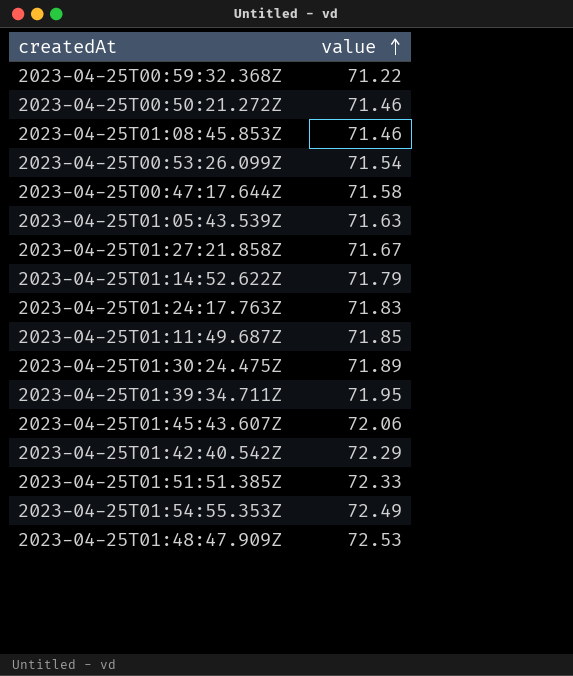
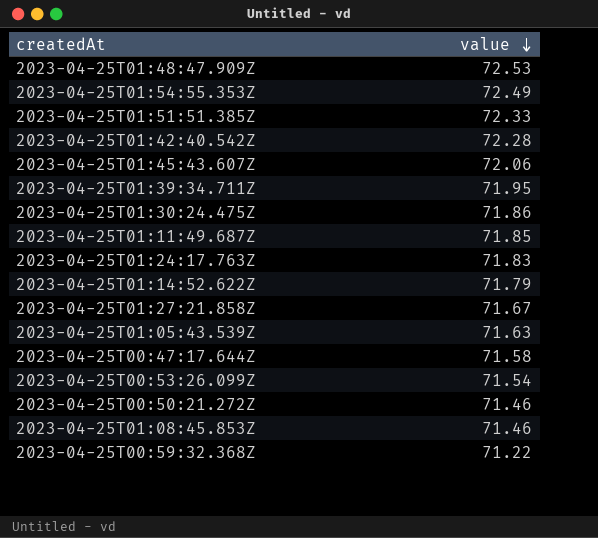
row order: value ascending -> value descending
2023-04-25T01:42:40.542Z | value: 72.29 -> 72.28
2023-04-25T01:30:24.475Z | value: 71.89 -> 71.86

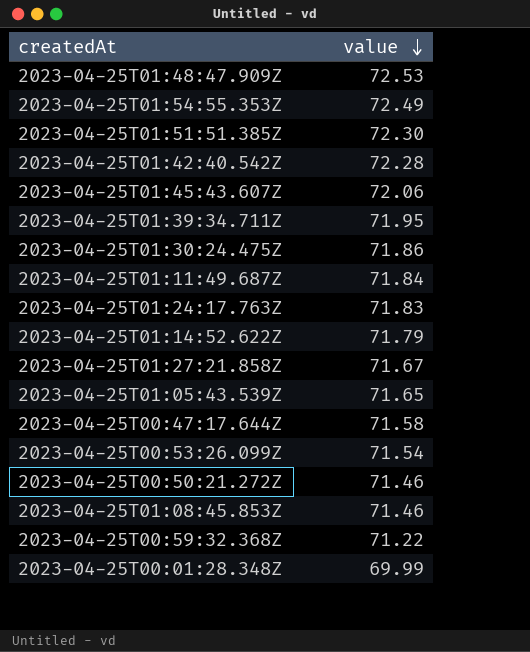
2023-04-25T01:51:51.385Z | value: 72.33 -> 72.30
2023-04-25T01:11:49.687Z | value: 71.85 -> 71.84
2023-04-25T01:05:43.539Z | value: 71.63 -> 71.65
row 2023-04-25T00:01:28.348Z: none -> 69.99

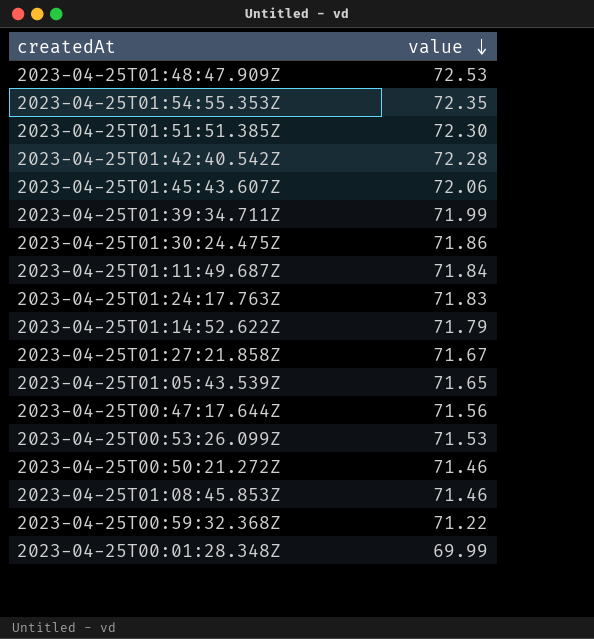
2023-04-25T01:54:55.353Z | value: 72.49 -> 72.35
2023-04-25T01:39:34.711Z | value: 71.95 -> 71.99
2023-04-25T00:47:17.644Z | value: 71.58 -> 71.56
2023-04-25T00:53:26.099Z | value: 71.54 -> 71.53

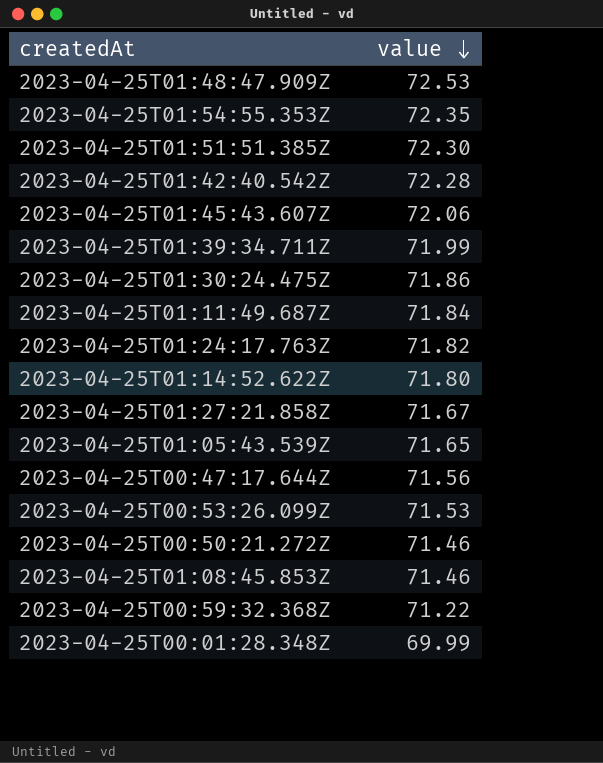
2023-04-25T01:24:17.763Z | value: 71.83 -> 71.82
2023-04-25T01:14:52.622Z | value: 71.79 -> 71.80

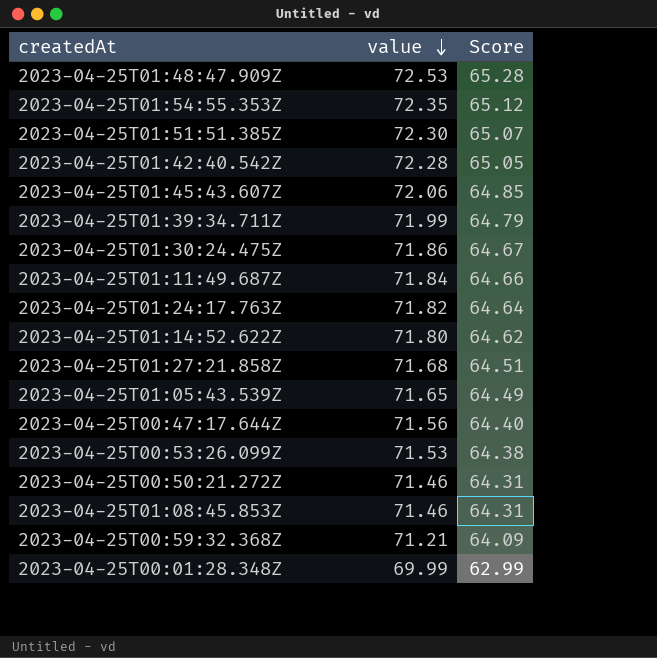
column Score | formula: none -> [value] * 0.9
2023-04-25T01:27:21.858Z | value: 71.67 -> 71.68
2023-04-25T00:59:32.368Z | value: 71.22 -> 71.21

